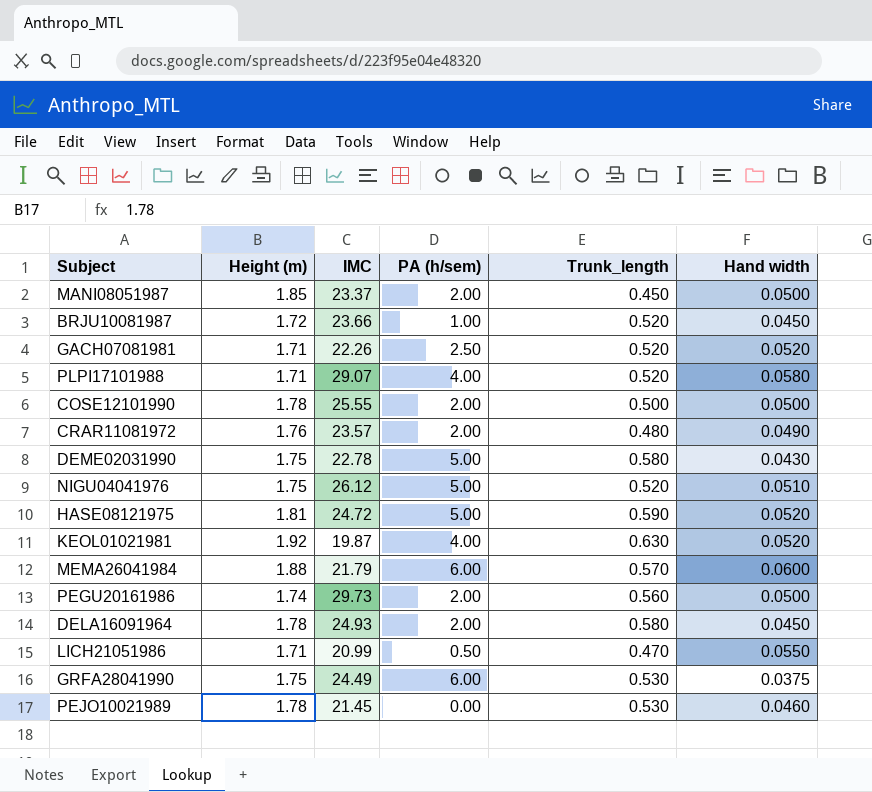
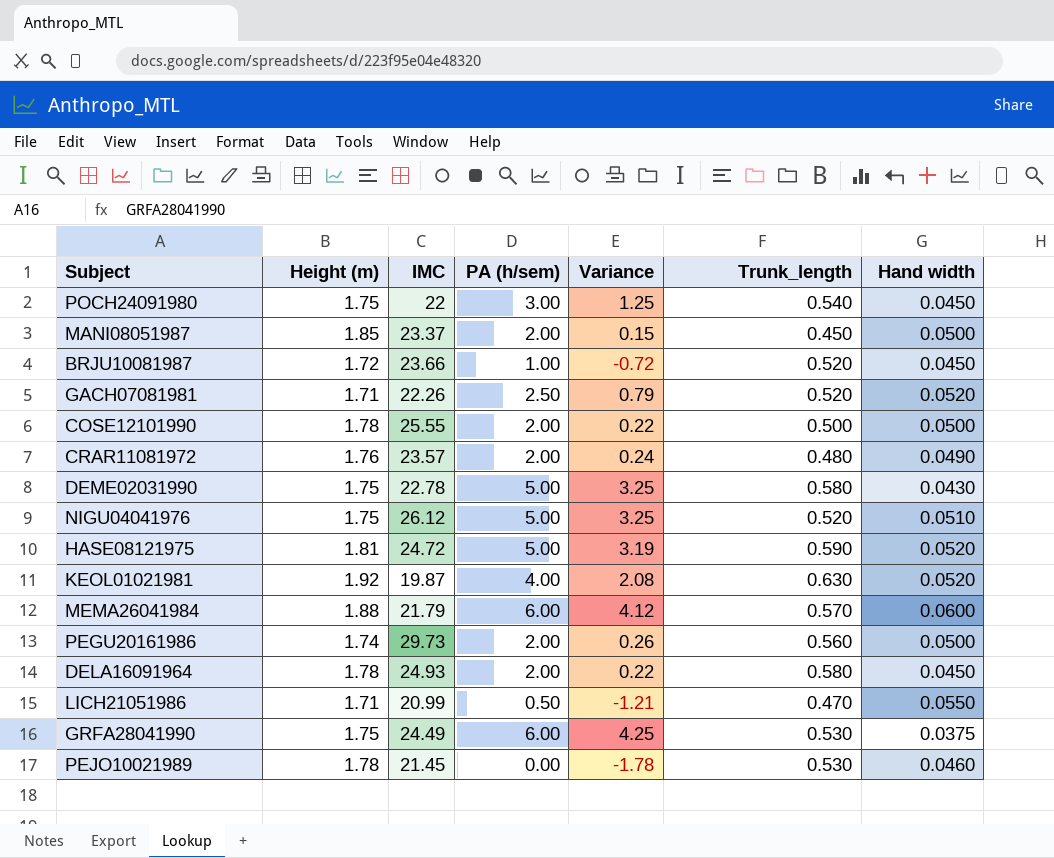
column Variance | formula: none -> [PA (h/sem)] - [Height (m)]
row PLPI17101988: 1.71 | 29.07 | 4.00 | 0.520 | 0.0580 -> none
row POCH24091980: none -> 1.75 | 22 | 3.00 | 1.25 | 0.540 | 0.0450

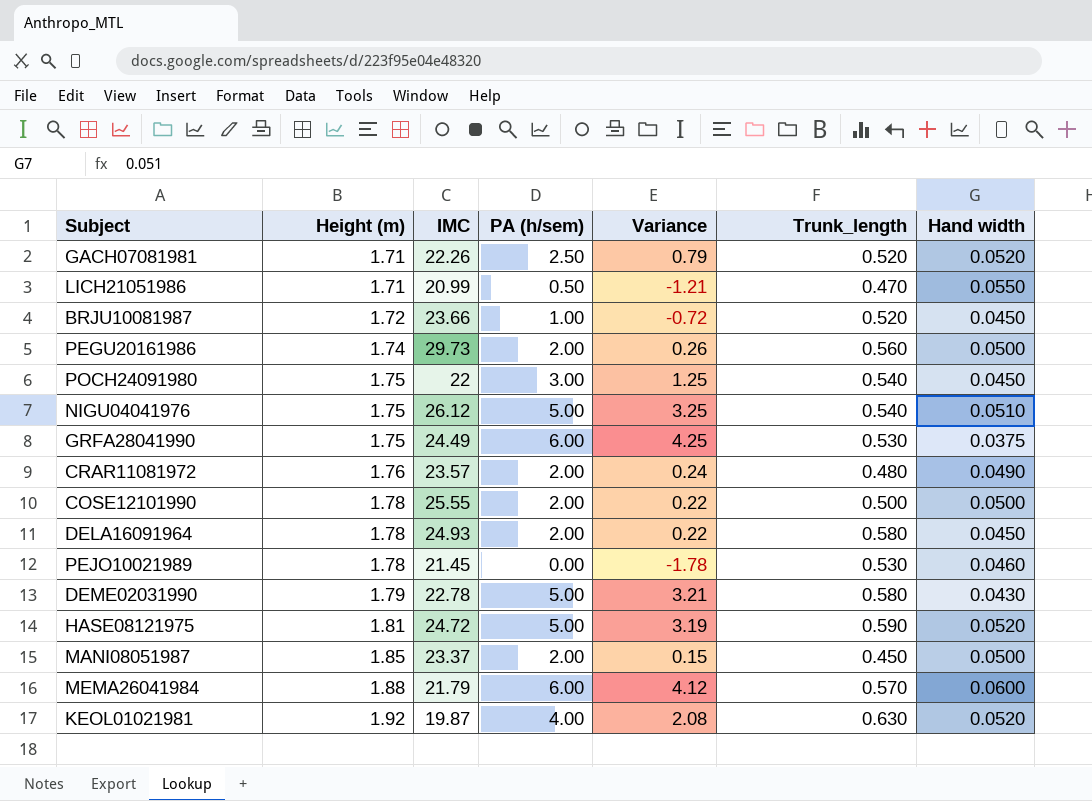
row order: none -> Height (m) ascending
NIGU04041976 | Trunk_length: 0.520 -> 0.540
DEME02031990 | Height (m): 1.75 -> 1.79
DEME02031990 | Variance: 3.25 -> 3.21

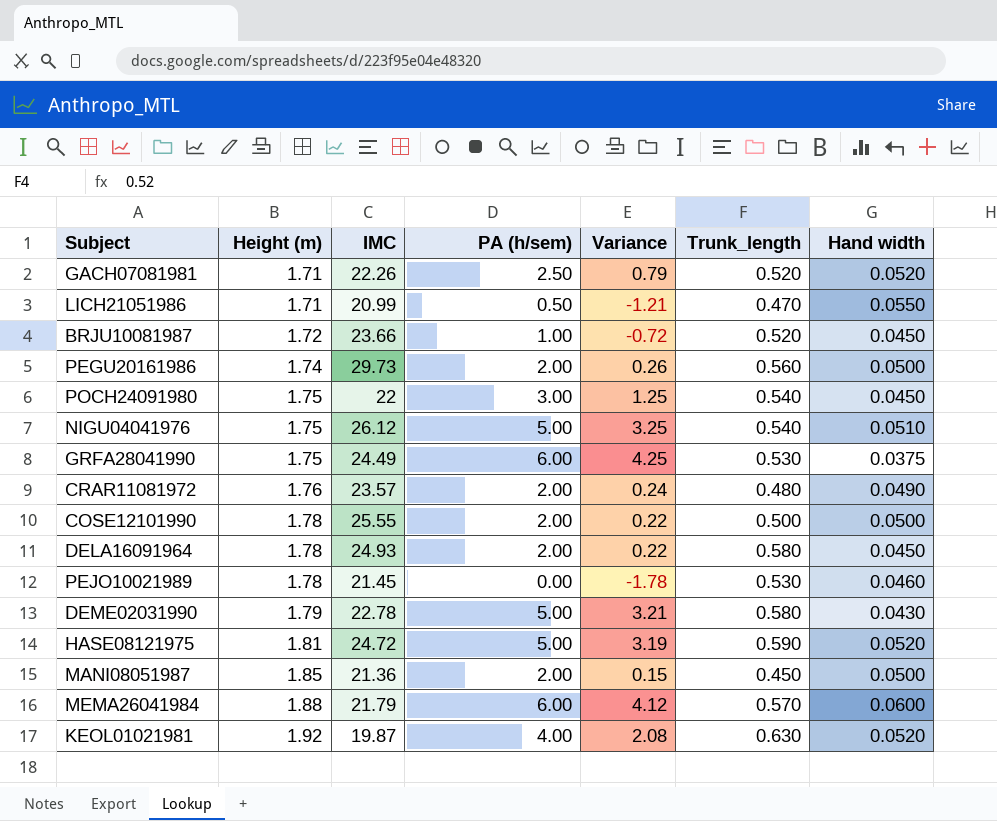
MANI08051987 | IMC: 23.37 -> 21.36

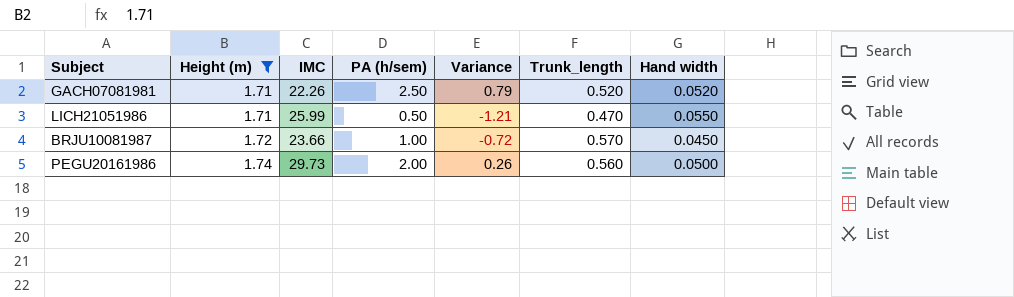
filter: none -> Height (m) <= 1.74
LICH21051986 | IMC: 20.99 -> 25.99
BRJU10081987 | Trunk_length: 0.520 -> 0.570

